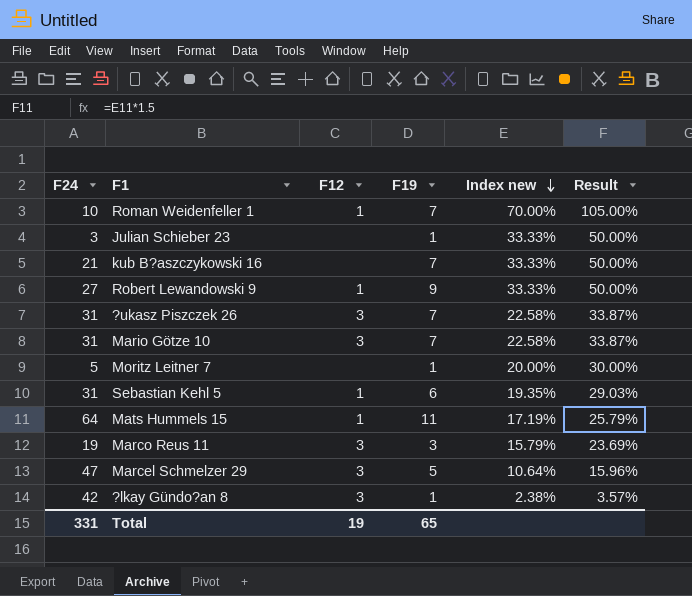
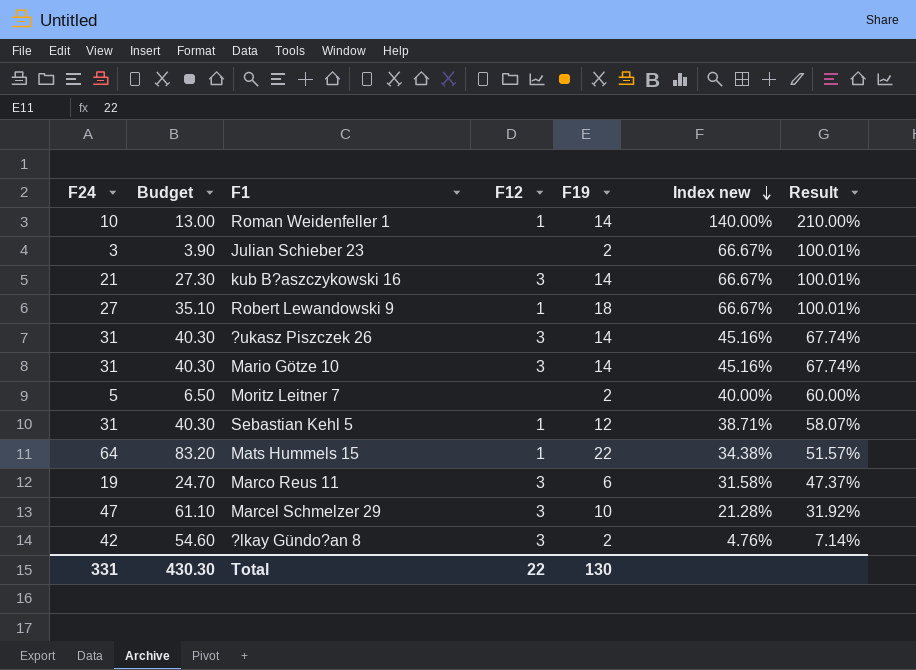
column Budget | formula: none -> [F24] * 1.3
Roman Weidenfeller 1 | F19: 7 -> 14
Roman Weidenfeller 1 | Index new: 70.00% -> 140.00%
Roman Weidenfeller 1 | Result: 105.00% -> 210.00%
Julian Schieber 23 | F19: 1 -> 2
Julian Schieber 23 | Index new: 33.33% -> 66.67%
Julian Schieber 23 | Result: 50.00% -> 100.01%
kub B?aszczykowski 16 | F12: none -> 3
kub B?aszczykowski 16 | F19: 7 -> 14
kub B?aszczykowski 16 | Index new: 33.33% -> 66.67%
kub B?aszczykowski 16 | Result: 50.00% -> 100.01%
Robert Lewandowski 9 | F19: 9 -> 18
Robert Lewandowski 9 | Index new: 33.33% -> 66.67%
Robert Lewandowski 9 | Result: 50.00% -> 100.01%
?ukasz Piszczek 26 | F19: 7 -> 14
?ukasz Piszczek 26 | Index new: 22.58% -> 45.16%
?ukasz Piszczek 26 | Result: 33.87% -> 67.74%
Mario Götze 10 | F19: 7 -> 14
Mario Götze 10 | Index new: 22.58% -> 45.16%
Mario Götze 10 | Result: 33.87% -> 67.74%
Moritz Leitner 7 | F19: 1 -> 2
Moritz Leitner 7 | Index new: 20.00% -> 40.00%
Moritz Leitner 7 | Result: 30.00% -> 60.00%
Sebastian Kehl 5 | F19: 6 -> 12
Sebastian Kehl 5 | Index new: 19.35% -> 38.71%
Sebastian Kehl 5 | Result: 29.03% -> 58.07%
Mats Hummels 15 | F19: 11 -> 22
Mats Hummels 15 | Index new: 17.19% -> 34.38%
Mats Hummels 15 | Result: 25.79% -> 51.57%
Marco Reus 11 | F19: 3 -> 6
Marco Reus 11 | Index new: 15.79% -> 31.58%
Marco Reus 11 | Result: 23.69% -> 47.37%
Marcel Schmelzer 29 | F19: 5 -> 10
Marcel Schmelzer 29 | Index new: 10.64% -> 21.28%
Marcel Schmelzer 29 | Result: 15.96% -> 31.92%
?lkay Gündo?an 8 | F19: 1 -> 2
?lkay Gündo?an 8 | Index new: 2.38% -> 4.76%
?lkay Gündo?an 8 | Result: 3.57% -> 7.14%
Total | F12: 19 -> 22
Total | F19: 65 -> 130

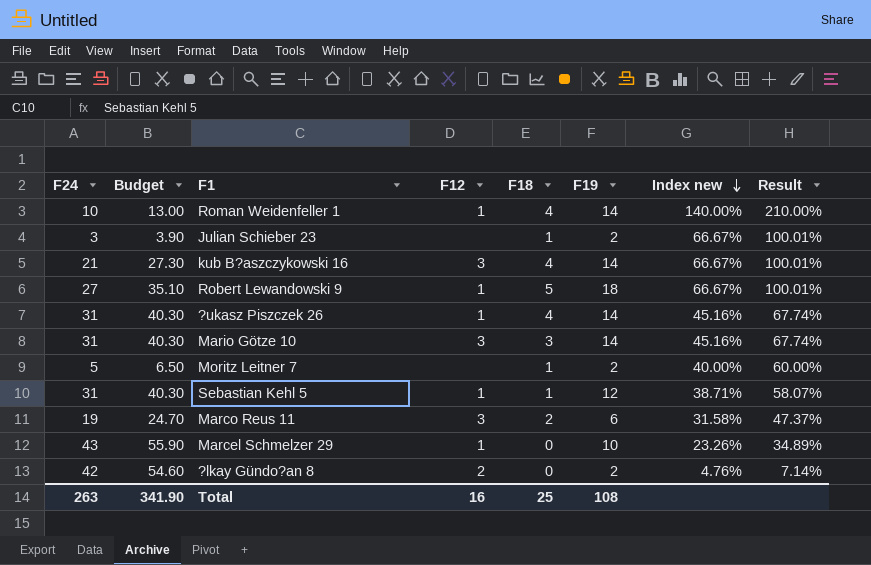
column F18 | position: none -> 5
row Mats Hummels 15: 64 | 83.20 | 1 | 22 | 34.38% | 51.57% -> none
?ukasz Piszczek 26 | F12: 3 -> 1
Marcel Schmelzer 29 | F24: 47 -> 43
Marcel Schmelzer 29 | Budget: 61.10 -> 55.90
Marcel Schmelzer 29 | F12: 3 -> 1
Marcel Schmelzer 29 | Index new: 21.28% -> 23.26%
Marcel Schmelzer 29 | Result: 31.92% -> 34.89%
?lkay Gündo?an 8 | F12: 3 -> 2
Total | F24: 331 -> 263
Total | Budget: 430.30 -> 341.90
Total | F12: 22 -> 16
Total | F19: 130 -> 108

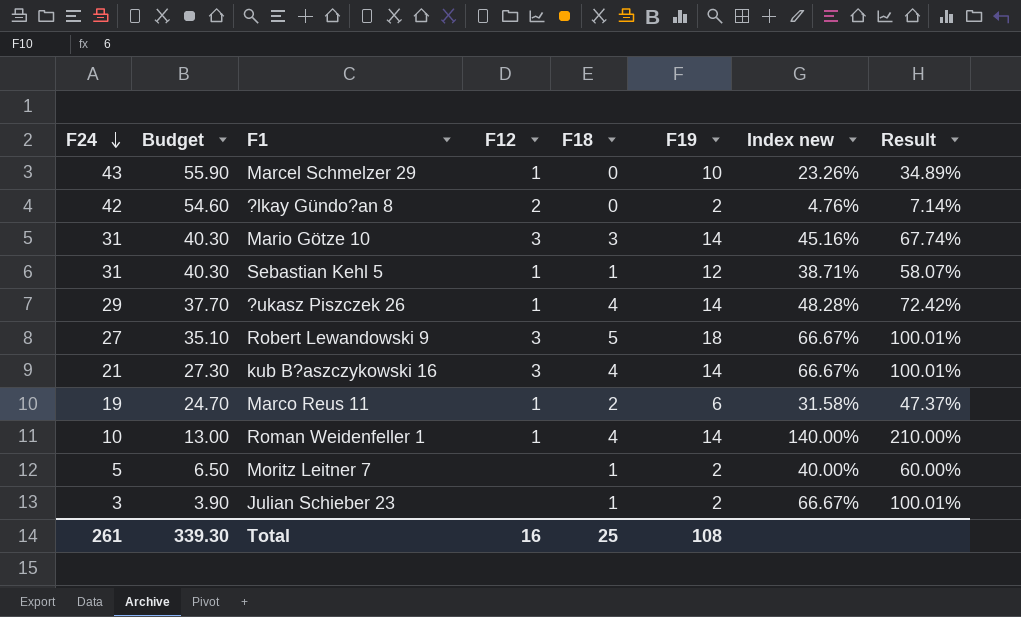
row order: Index new descending -> F24 descending
?ukasz Piszczek 26 | F24: 31 -> 29
?ukasz Piszczek 26 | Budget: 40.30 -> 37.70
?ukasz Piszczek 26 | Index new: 45.16% -> 48.28%
?ukasz Piszczek 26 | Result: 67.74% -> 72.42%
Robert Lewandowski 9 | F12: 1 -> 3
Marco Reus 11 | F12: 3 -> 1
Total | F24: 263 -> 261
Total | Budget: 341.90 -> 339.30

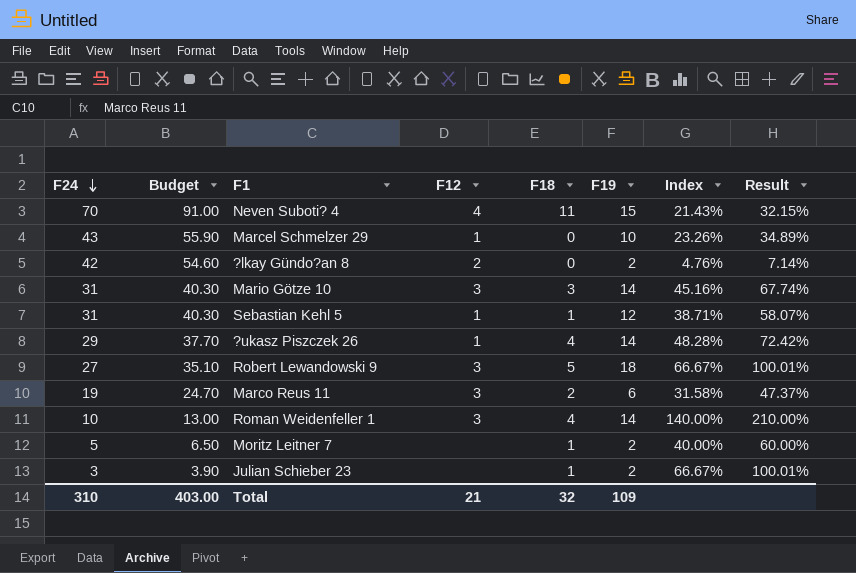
column name: Index new -> Index
row kub B?aszczykowski 16: 21 | 27.30 | 3 | 4 | 14 | 66.67% | 100.01% -> none
row Neven Suboti? 4: none -> 70 | 91.00 | 4 | 11 | 15 | 21.43% | 32.15%
Marco Reus 11 | F12: 1 -> 3
Roman Weidenfeller 1 | F12: 1 -> 3
Total | F24: 261 -> 310
Total | Budget: 339.30 -> 403.00
Total | F12: 16 -> 21
Total | F18: 25 -> 32
Total | F19: 108 -> 109

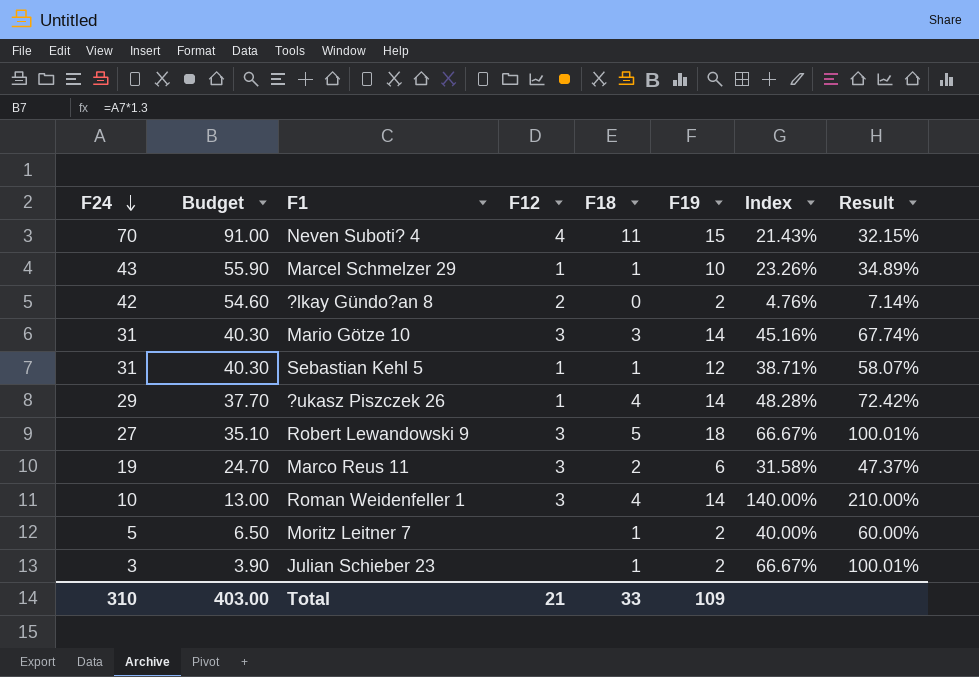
Marcel Schmelzer 29 | F18: 0 -> 1
Total | F18: 32 -> 33

